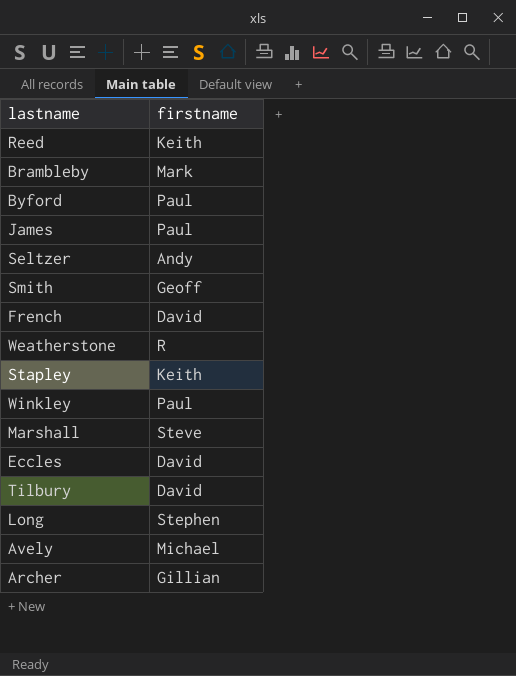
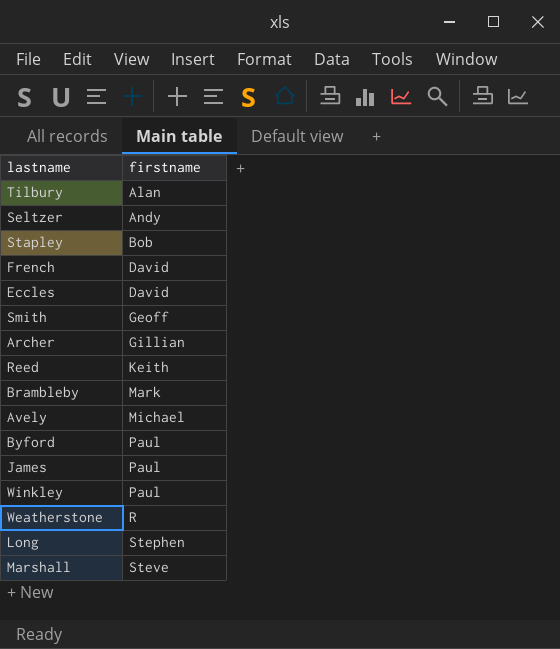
row order: none -> firstname ascending
Tilbury | firstname: David -> Alan
Stapley | firstname: Keith -> Bob

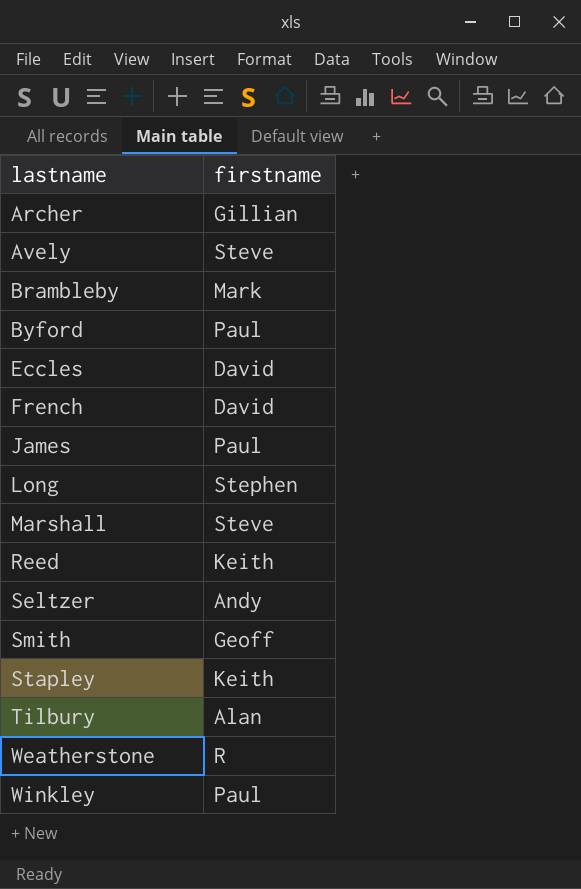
row order: firstname ascending -> lastname ascending
Avely | firstname: Michael -> Steve
Stapley | firstname: Bob -> Keith

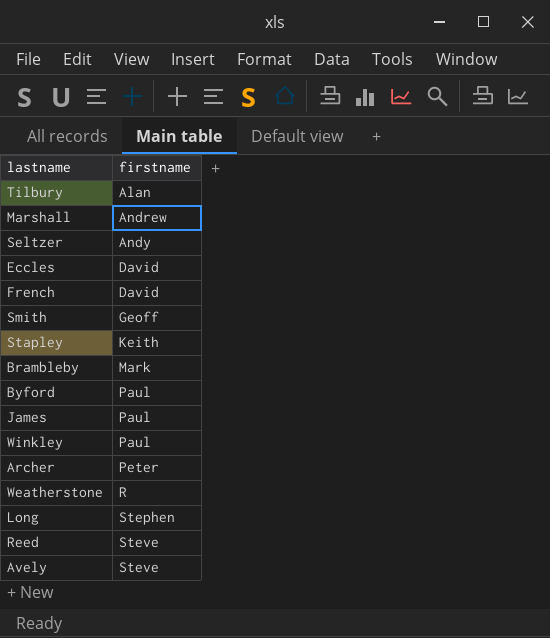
row order: lastname ascending -> firstname ascending
Marshall | firstname: Steve -> Andrew
Archer | firstname: Gillian -> Peter
Reed | firstname: Keith -> Steve

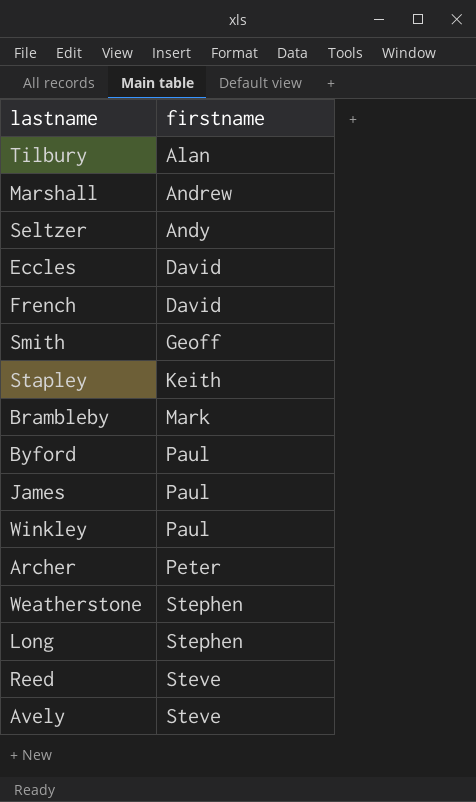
Weatherstone | firstname: R -> Stephen

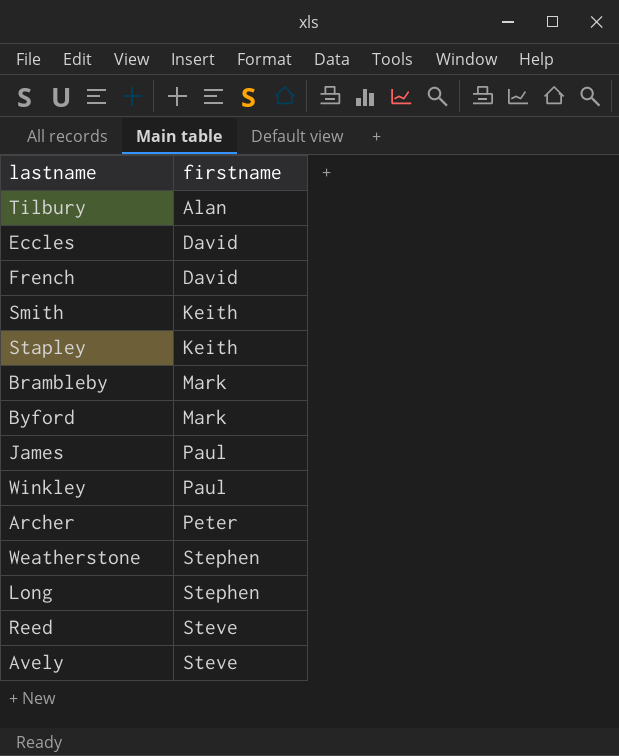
row Marshall: Andrew -> none
row Seltzer: Andy -> none
Smith | firstname: Geoff -> Keith
Byford | firstname: Paul -> Mark

